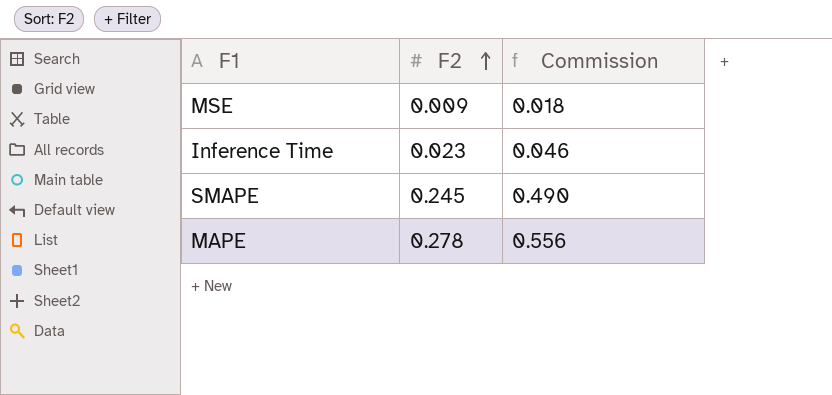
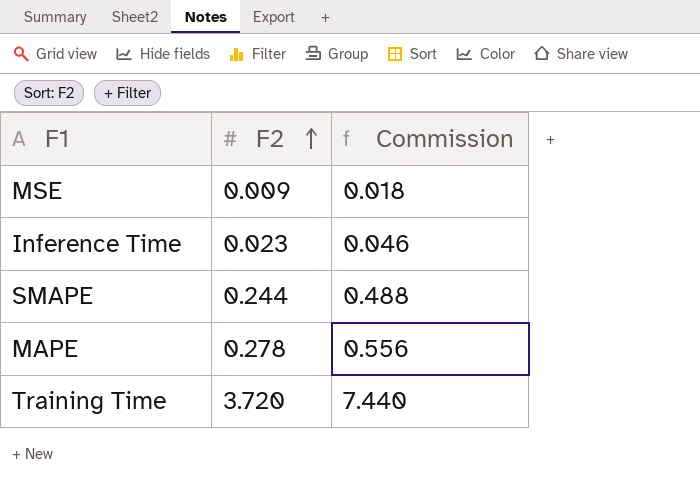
SMAPE | F2: 0.245 -> 0.244
SMAPE | Commission: 0.490 -> 0.488
row Training Time: none -> 3.720 | 7.440

